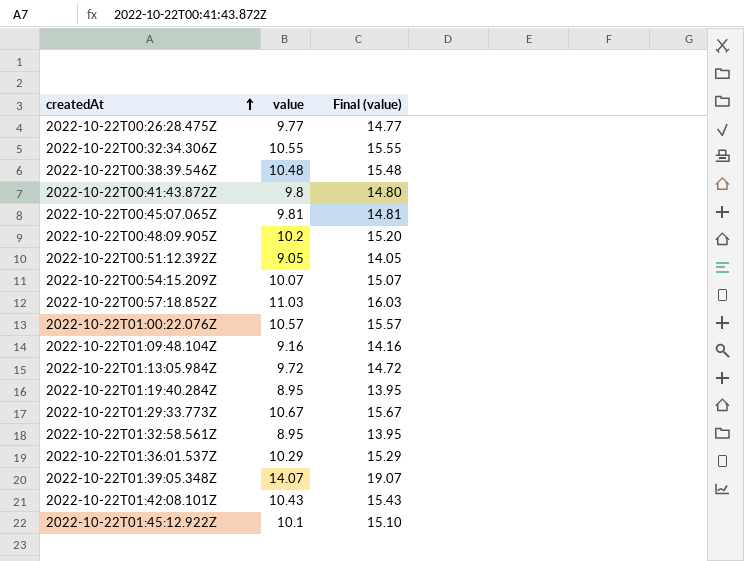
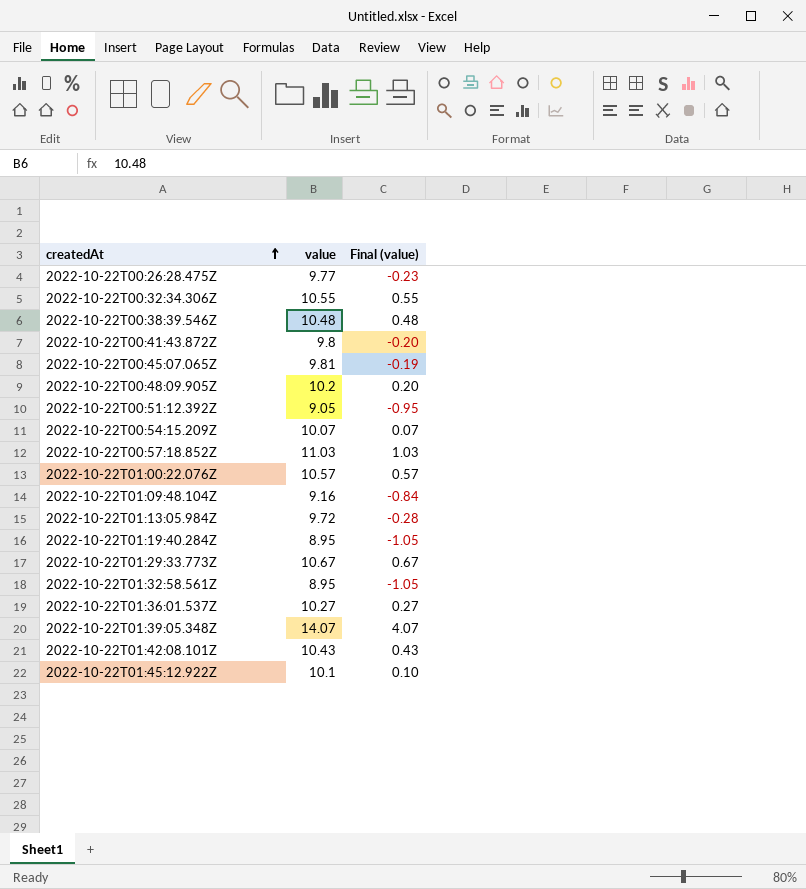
column Final (value) | formula: [value] + 5 -> [value] - 10
2022-10-22T01:36:01.537Z | value: 10.29 -> 10.27

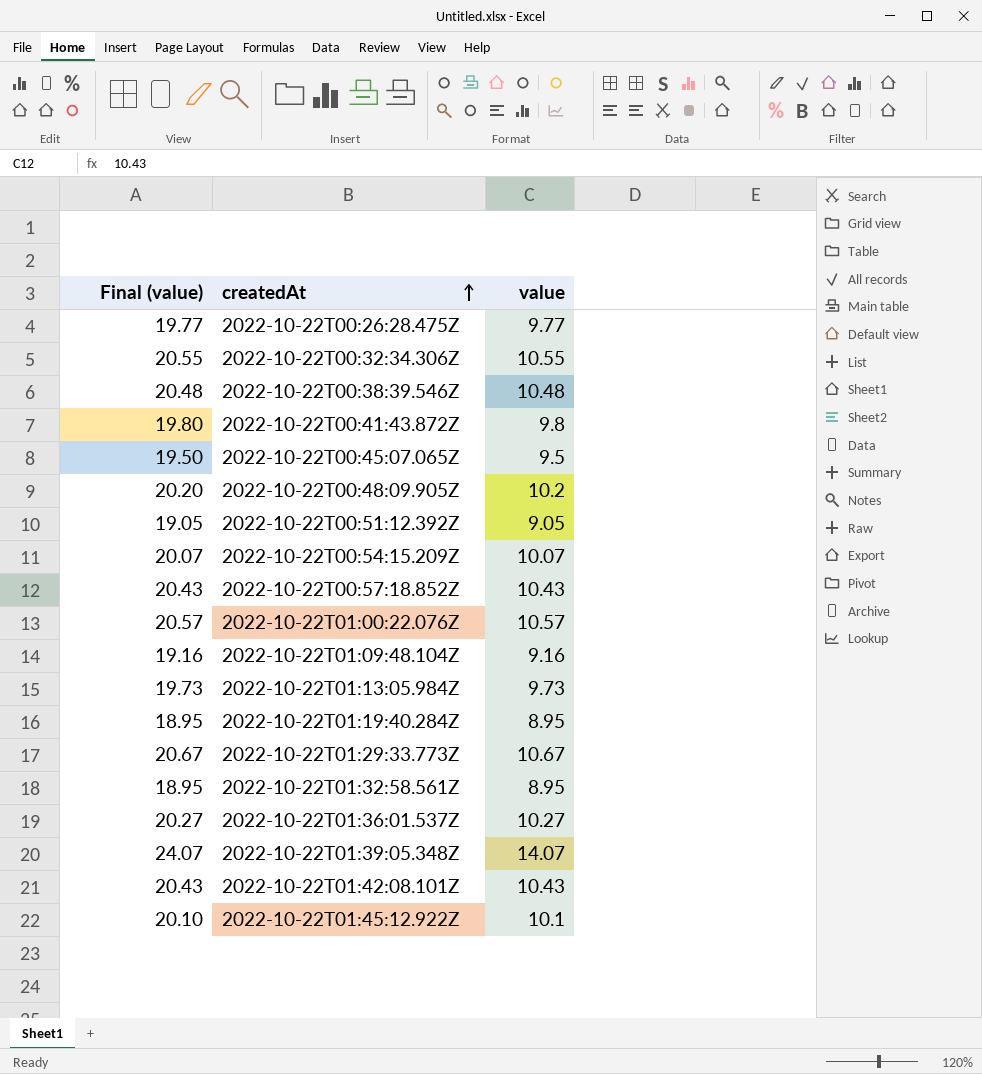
column Final (value) | formula: [value] - 10 -> [value] + 10
column Final (value) | position: 3 -> 1
2022-10-22T00:45:07.065Z | value: 9.81 -> 9.5
2022-10-22T00:57:18.852Z | value: 11.03 -> 10.43
2022-10-22T01:13:05.984Z | value: 9.72 -> 9.73

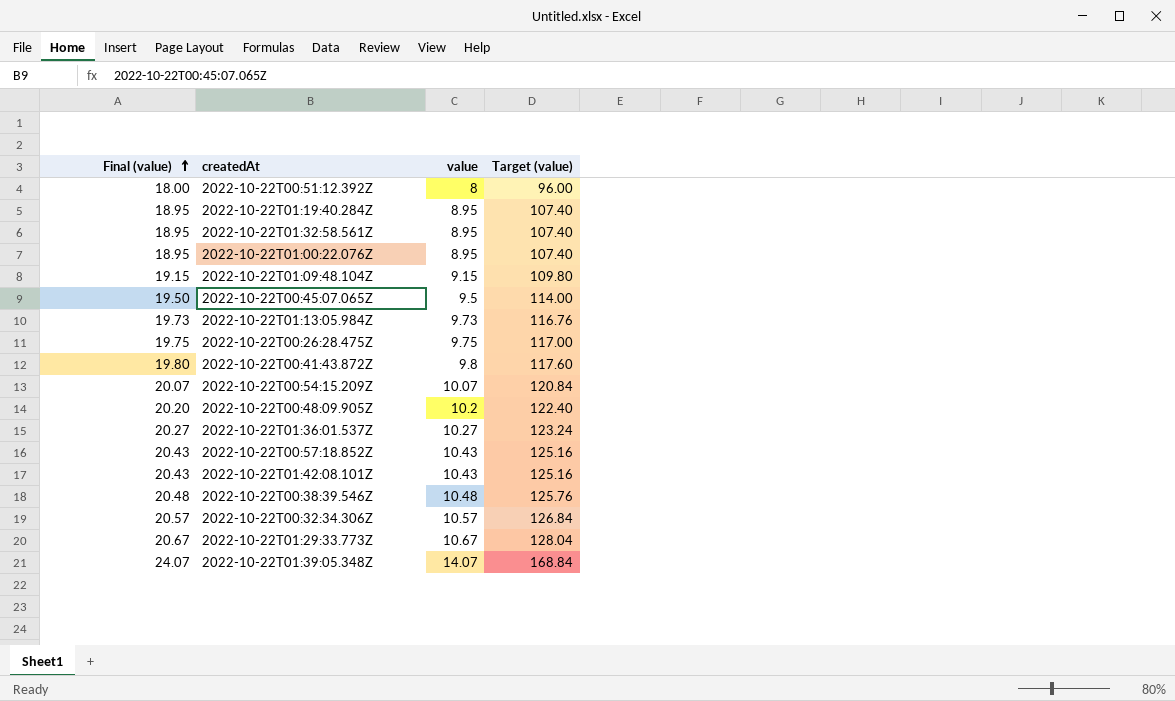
row order: createdAt ascending -> Final (value) ascending
column Target (value) | formula: none -> [value] * 12
row 2022-10-22T01:45:12.922Z: 20.10 | 10.1 -> none
2022-10-22T00:51:12.392Z | Final (value): 19.05 -> 18.00
2022-10-22T00:51:12.392Z | value: 9.05 -> 8
2022-10-22T01:00:22.076Z | Final (value): 20.57 -> 18.95
2022-10-22T01:00:22.076Z | value: 10.57 -> 8.95
2022-10-22T01:09:48.104Z | Final (value): 19.16 -> 19.15
2022-10-22T01:09:48.104Z | value: 9.16 -> 9.15
2022-10-22T00:26:28.475Z | Final (value): 19.77 -> 19.75
2022-10-22T00:26:28.475Z | value: 9.77 -> 9.75
2022-10-22T00:32:34.306Z | Final (value): 20.55 -> 20.57
2022-10-22T00:32:34.306Z | value: 10.55 -> 10.57

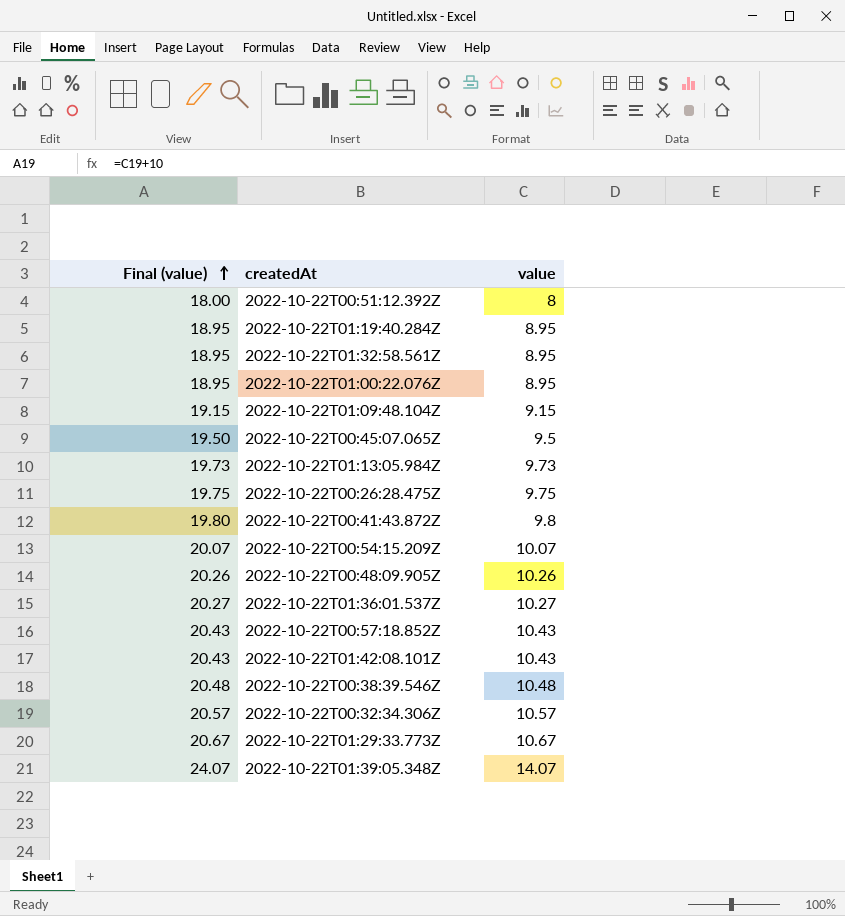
column Target (value) | formula: [value] * 12 -> none
2022-10-22T00:48:09.905Z | Final (value): 20.20 -> 20.26
2022-10-22T00:48:09.905Z | value: 10.2 -> 10.26

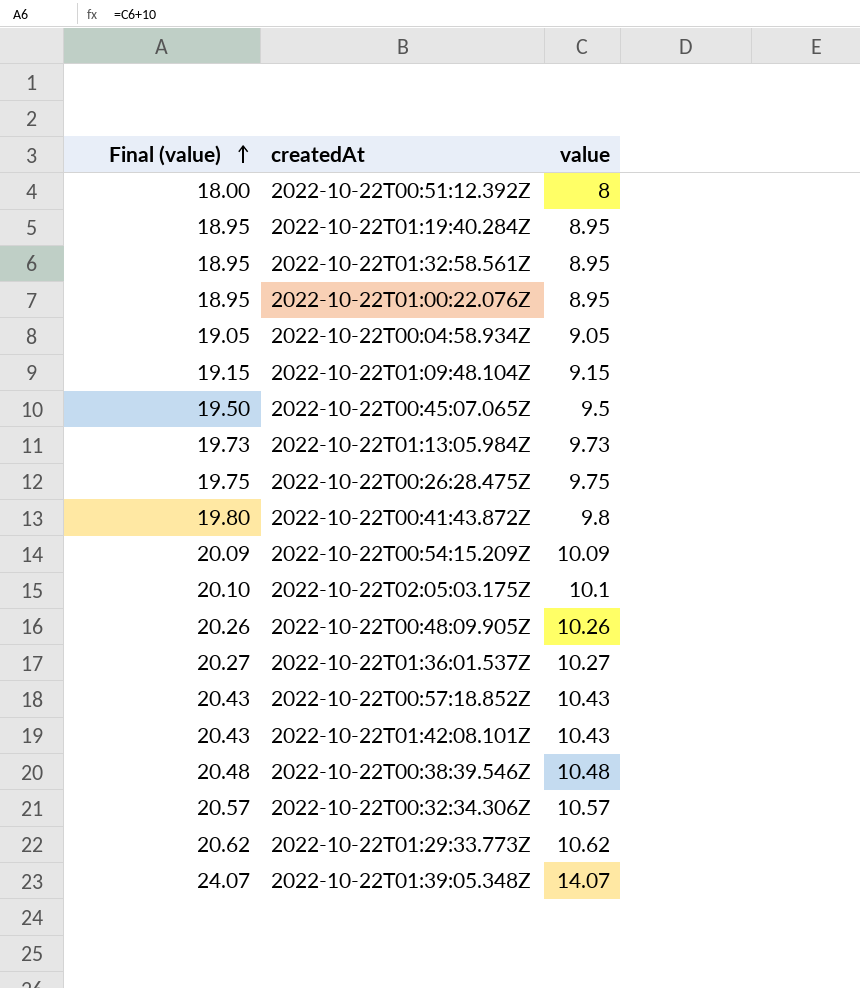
row 2022-10-22T00:04:58.934Z: none -> 19.05 | 9.05
2022-10-22T00:54:15.209Z | Final (value): 20.07 -> 20.09
2022-10-22T00:54:15.209Z | value: 10.07 -> 10.09
row 2022-10-22T02:05:03.175Z: none -> 20.10 | 10.1
2022-10-22T01:29:33.773Z | Final (value): 20.67 -> 20.62
2022-10-22T01:29:33.773Z | value: 10.67 -> 10.62

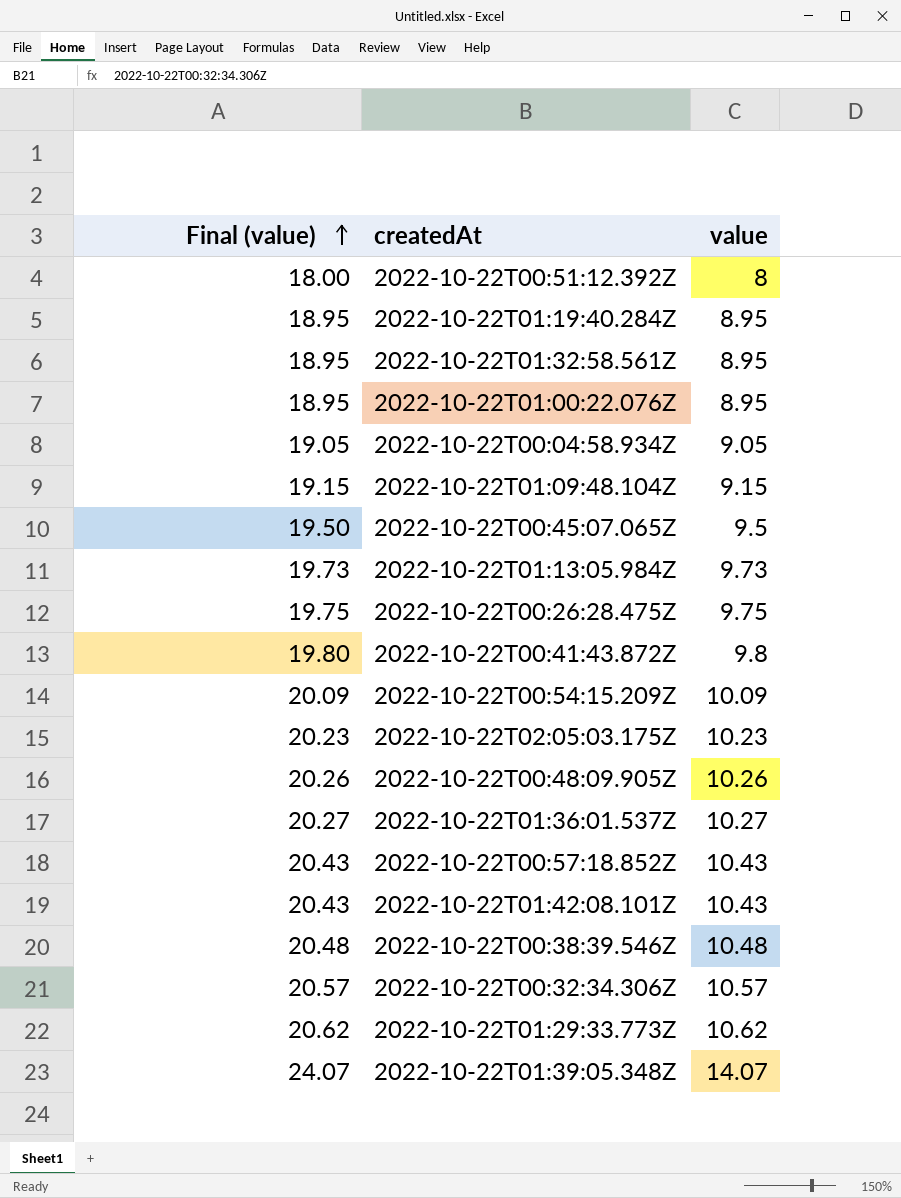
2022-10-22T02:05:03.175Z | Final (value): 20.10 -> 20.23
2022-10-22T02:05:03.175Z | value: 10.1 -> 10.23

